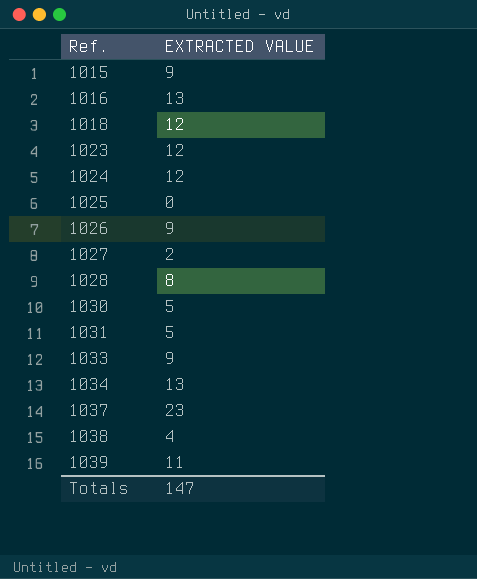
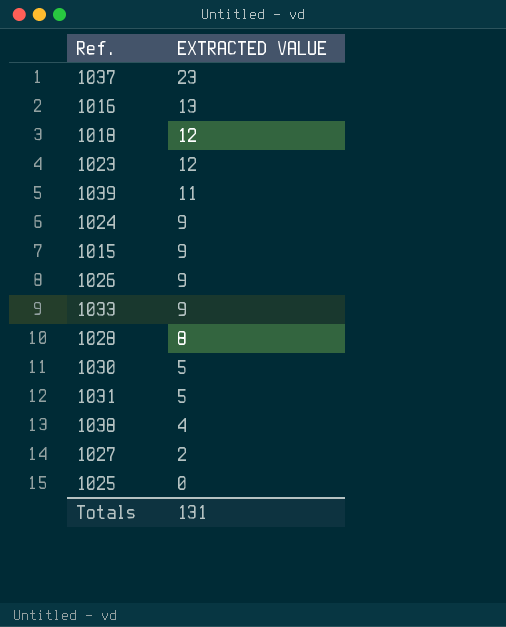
row order: Ref. ascending -> EXTRACTED VALUE descending
row 1034: 13 -> none
1024 | EXTRACTED VALUE: 12 -> 9
Totals | EXTRACTED VALUE: 147 -> 131

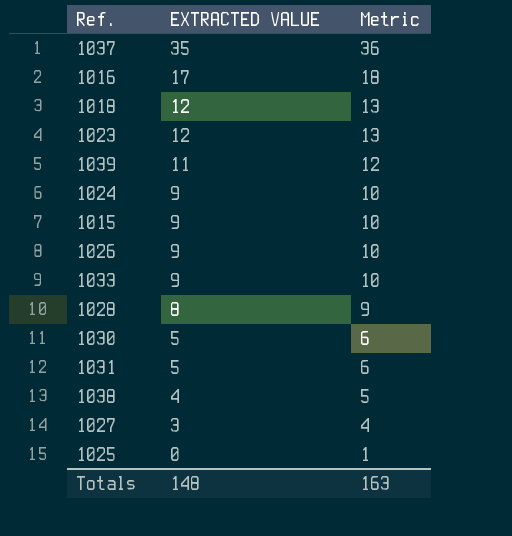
column Metric | formula: none -> [EXTRACTED VALUE] + 1
1037 | EXTRACTED VALUE: 23 -> 35
1016 | EXTRACTED VALUE: 13 -> 17
1027 | EXTRACTED VALUE: 2 -> 3
Totals | EXTRACTED VALUE: 131 -> 148

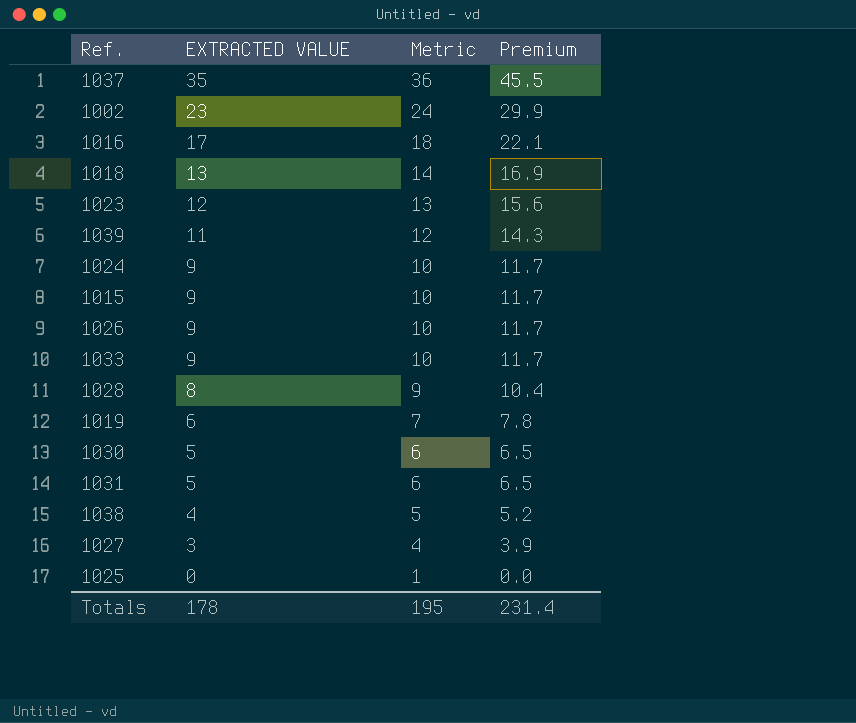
column Premium | formula: none -> [EXTRACTED VALUE] * 1.3
row 1002: none -> 23 | 24 | 29.9
1018 | EXTRACTED VALUE: 12 -> 13
1018 | Metric: 13 -> 14
row 1019: none -> 6 | 7 | 7.8
Totals | EXTRACTED VALUE: 148 -> 178
Totals | Metric: 163 -> 195

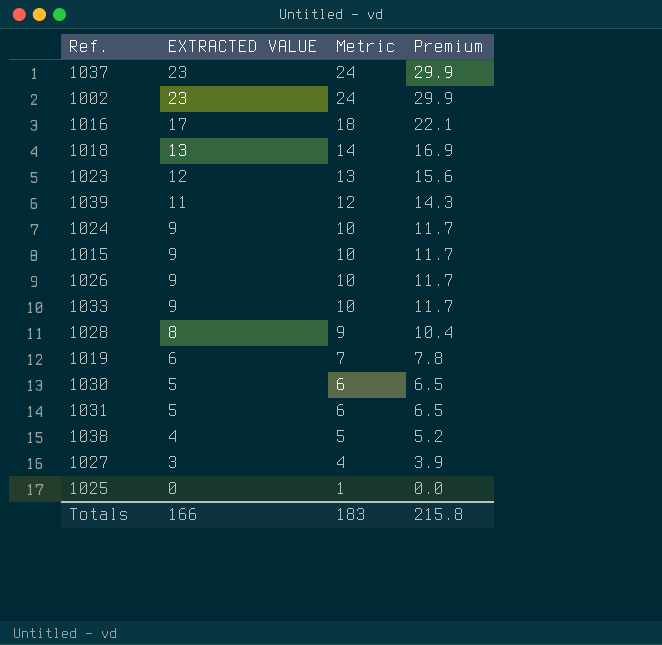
1037 | EXTRACTED VALUE: 35 -> 23
1037 | Metric: 36 -> 24
1037 | Premium: 45.5 -> 29.9
Totals | EXTRACTED VALUE: 178 -> 166
Totals | Metric: 195 -> 183
Totals | Premium: 231.4 -> 215.8

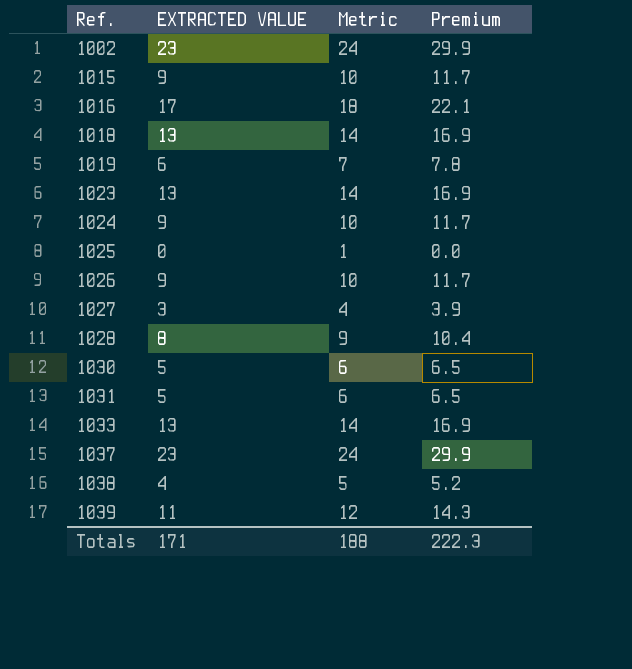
row order: EXTRACTED VALUE descending -> Ref. ascending
1023 | EXTRACTED VALUE: 12 -> 13
1023 | Metric: 13 -> 14
1023 | Premium: 15.6 -> 16.9
1033 | EXTRACTED VALUE: 9 -> 13
1033 | Metric: 10 -> 14
1033 | Premium: 11.7 -> 16.9
Totals | EXTRACTED VALUE: 166 -> 171
Totals | Metric: 183 -> 188
Totals | Premium: 215.8 -> 222.3

